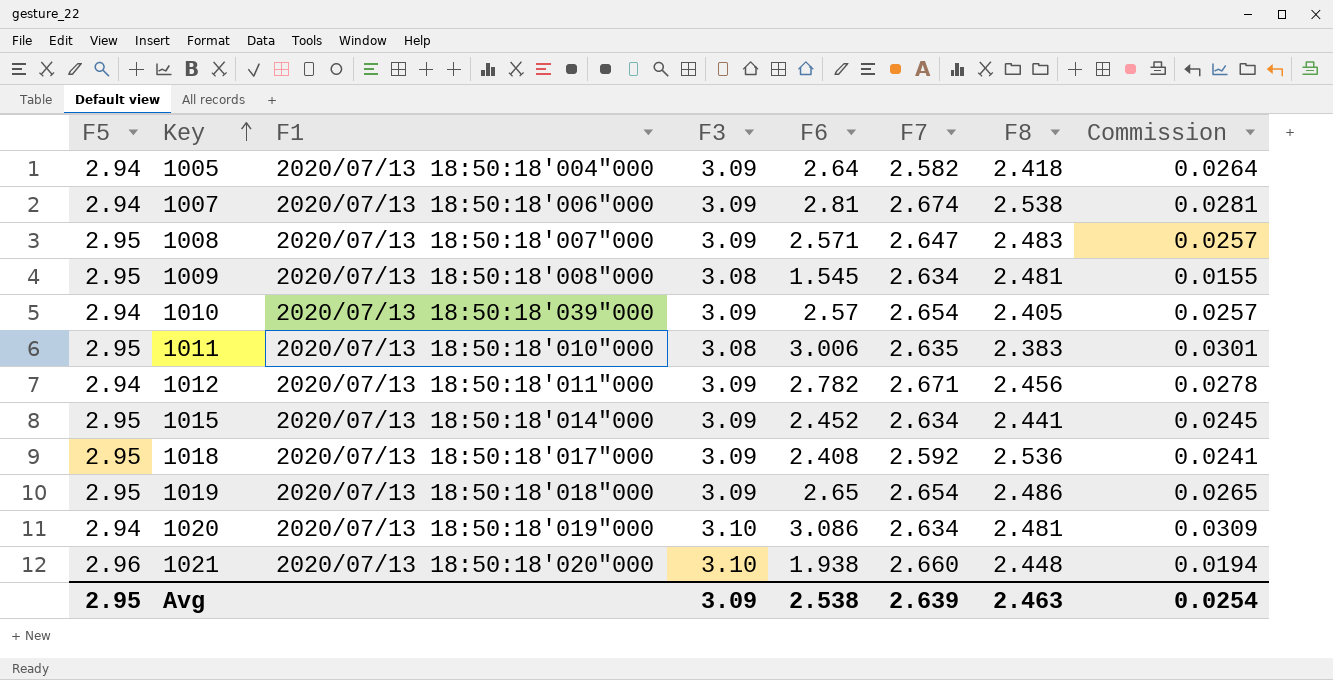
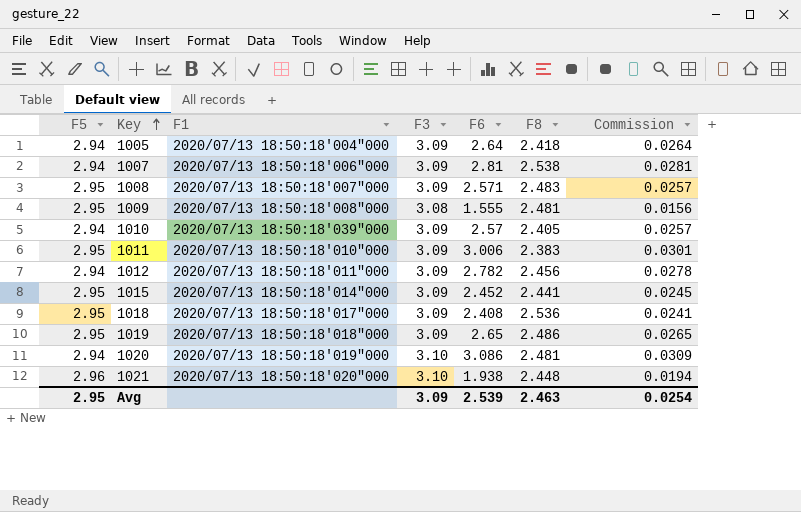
column F7 | position: 6 -> none
1009 | F6: 1.545 -> 1.555
1009 | Commission: 0.0155 -> 0.0156
1011 | F3: 3.08 -> 3.09
Avg | F6: 2.538 -> 2.539

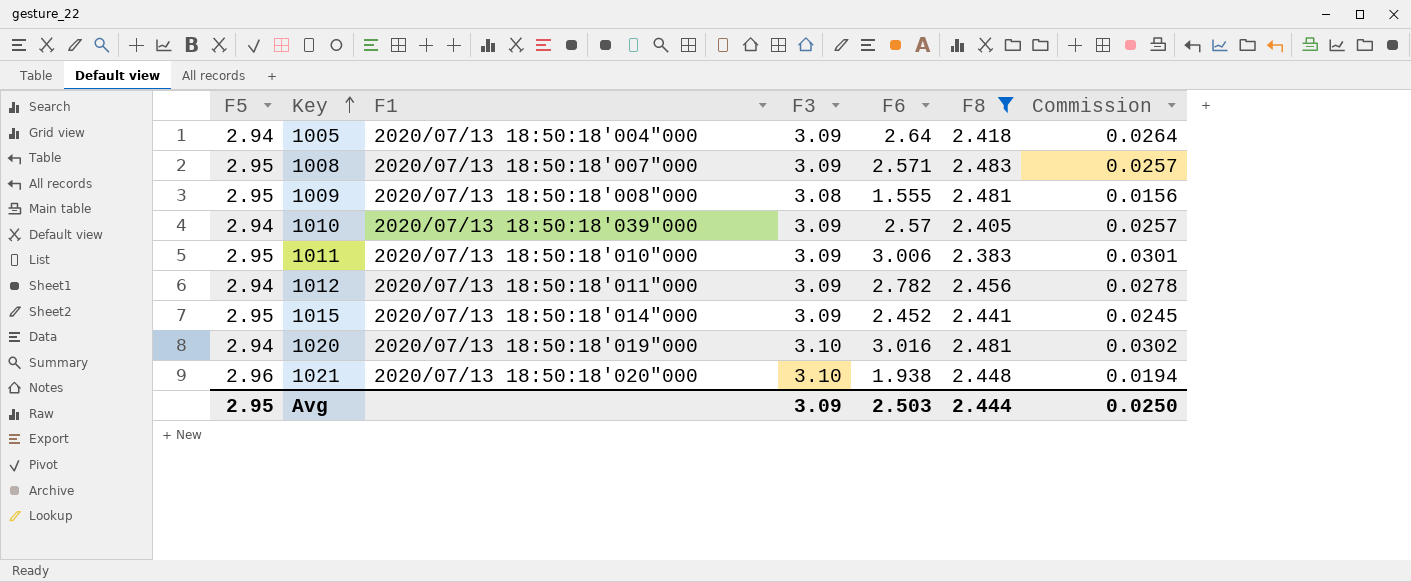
filter: none -> F8 <= 2.483
1020 | F6: 3.086 -> 3.016
1020 | Commission: 0.0309 -> 0.0302
Avg | F6: 2.539 -> 2.503
Avg | F8: 2.463 -> 2.444
Avg | Commission: 0.0254 -> 0.0250

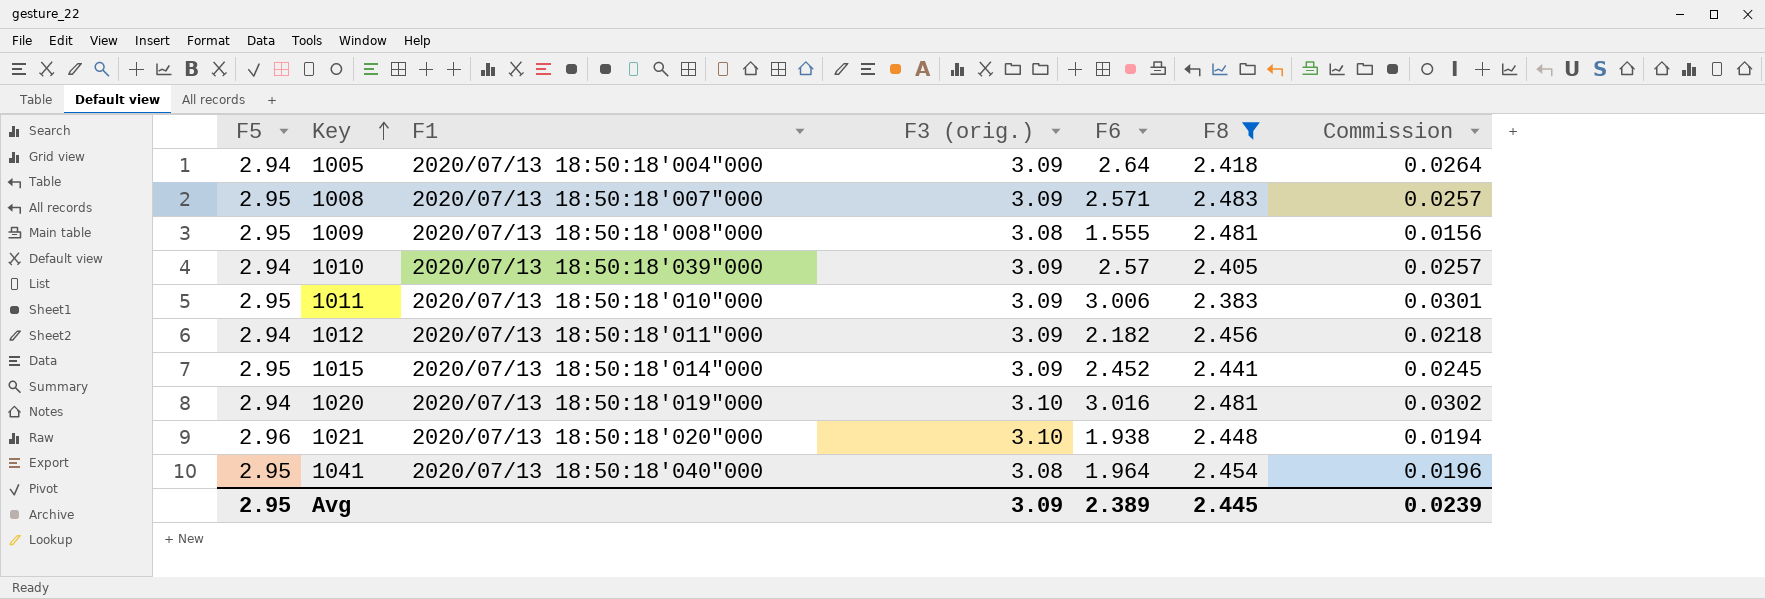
column name: F3 -> F3 (orig.)
1012 | F6: 2.782 -> 2.182
1012 | Commission: 0.0278 -> 0.0218
row 1041: none -> 2.95 | 2020/07/13 18:50:18'040"000 | 3.08 | 1.964 | 2.454 | 0.0196
Avg | F6: 2.503 -> 2.389
Avg | F8: 2.444 -> 2.445
Avg | Commission: 0.0250 -> 0.0239

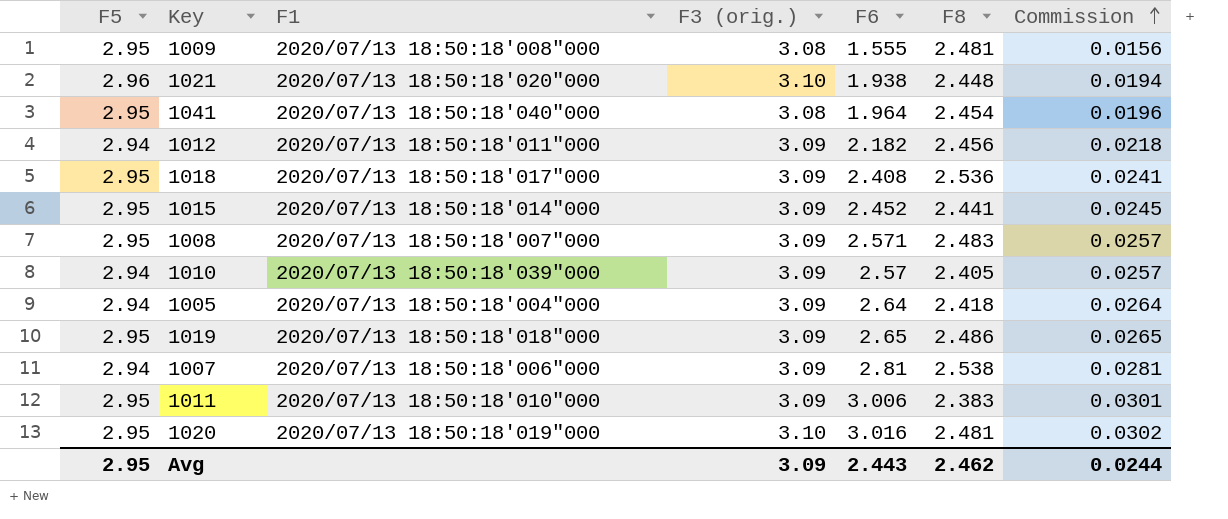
filter: F8 <= 2.483 -> none
row order: Key ascending -> Commission ascending
1020 | F5: 2.94 -> 2.95
Avg | F6: 2.389 -> 2.443
Avg | F8: 2.445 -> 2.462
Avg | Commission: 0.0239 -> 0.0244

